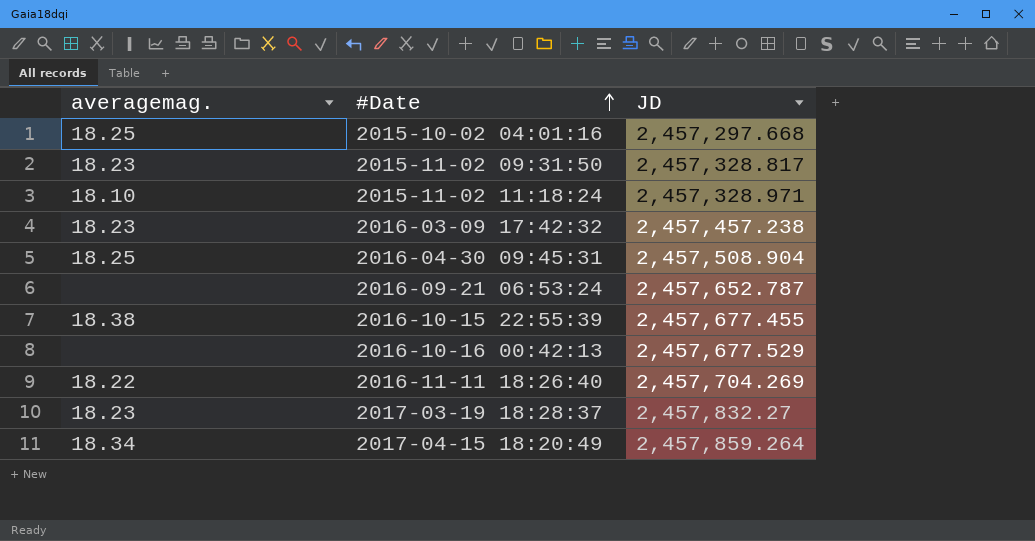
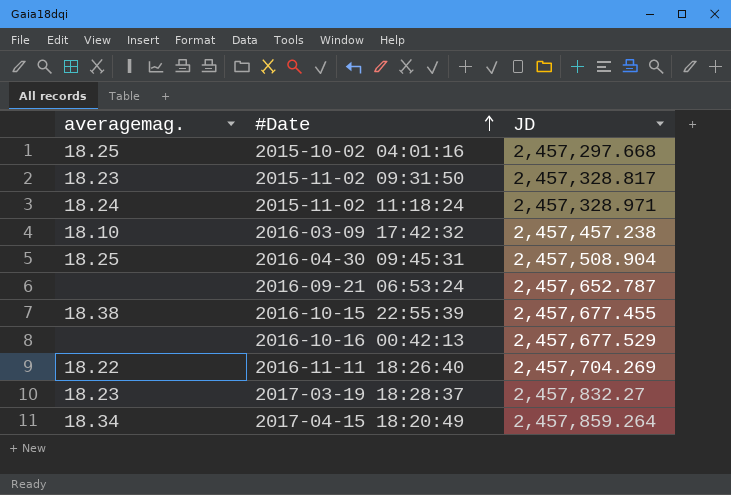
2015-11-02 11:18:24 | averagemag.: 18.10 -> 18.24
2016-03-09 17:42:32 | averagemag.: 18.23 -> 18.10

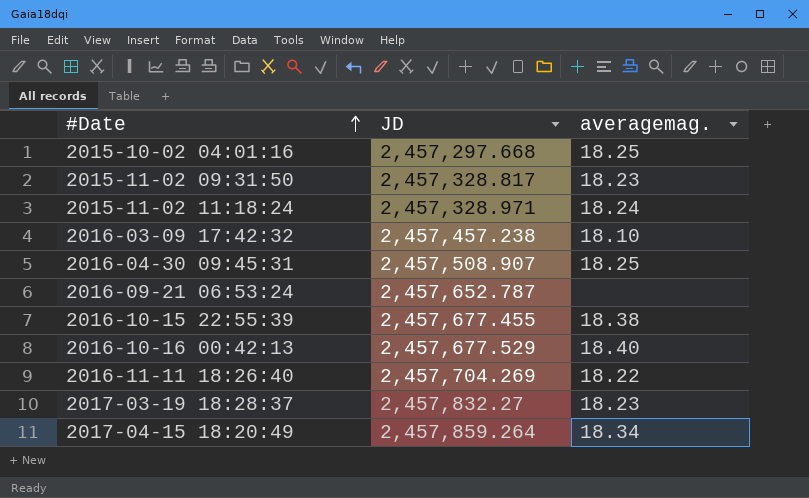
column averagemag. | position: 1 -> 3
2016-04-30 09:45:31 | JD: 2,457,508.904 -> 2,457,508.907
2016-10-16 00:42:13 | averagemag.: none -> 18.40

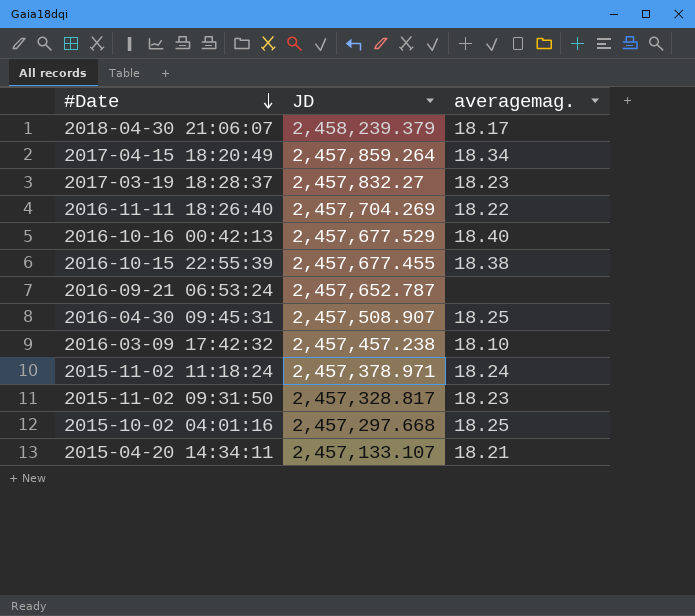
row order: #Date ascending -> #Date descending
row 2018-04-30 21:06:07: none -> 2,458,239.379 | 18.17
2015-11-02 11:18:24 | JD: 2,457,328.971 -> 2,457,378.971
row 2015-04-20 14:34:11: none -> 2,457,133.107 | 18.21

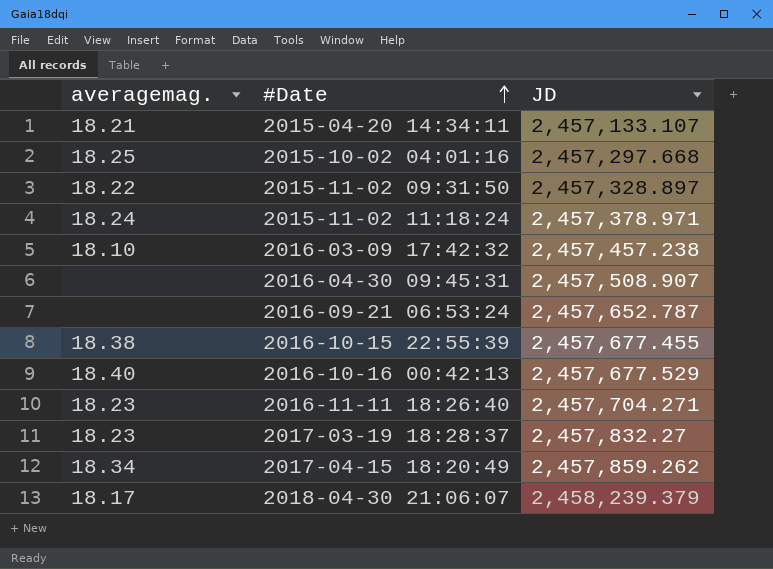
row order: #Date descending -> #Date ascending
column averagemag. | position: 3 -> 1
2015-11-02 09:31:50 | averagemag.: 18.23 -> 18.22
2015-11-02 09:31:50 | JD: 2,457,328.817 -> 2,457,328.897
2016-04-30 09:45:31 | averagemag.: 18.25 -> none
2016-11-11 18:26:40 | averagemag.: 18.22 -> 18.23
2016-11-11 18:26:40 | JD: 2,457,704.269 -> 2,457,704.271
2017-04-15 18:20:49 | JD: 2,457,859.264 -> 2,457,859.262

